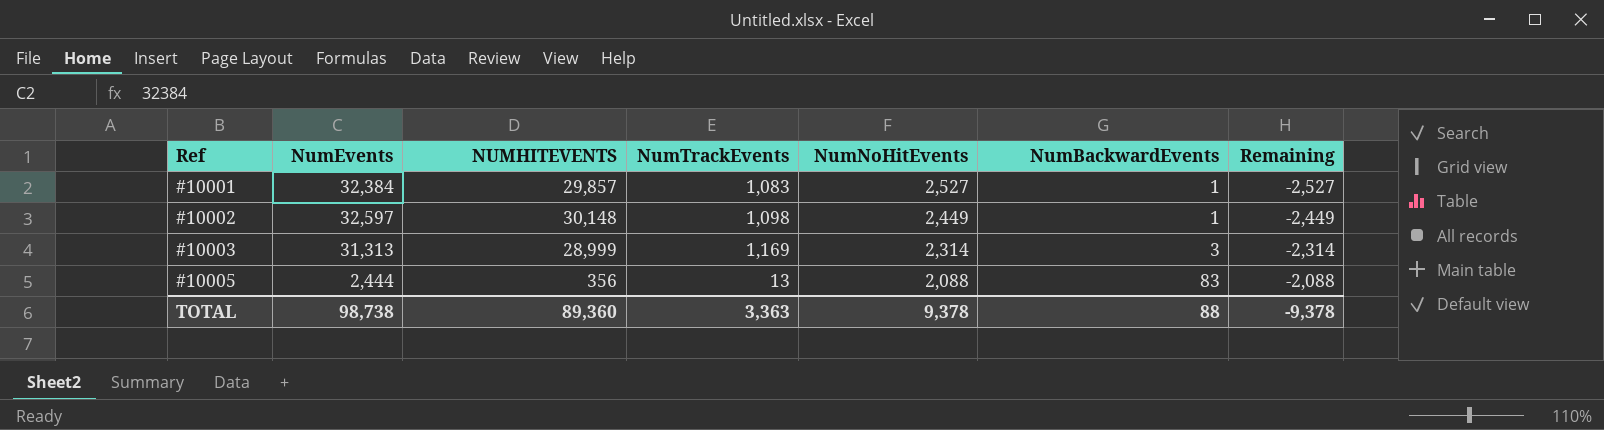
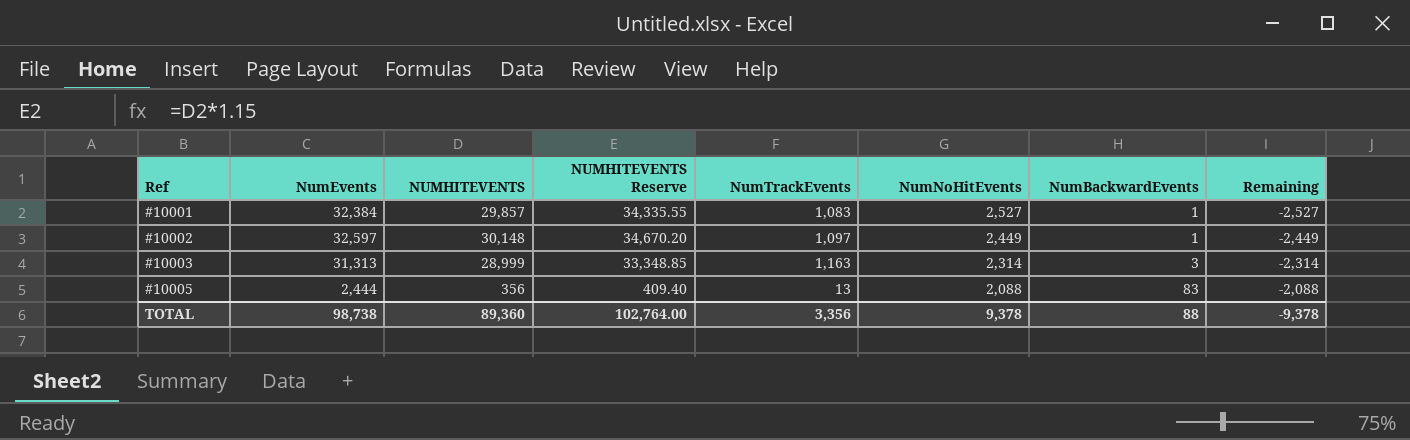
column NUMHITEVENTS Reserve | formula: none -> [NUMHITEVENTS] * 1.15
#10002 | NumTrackEvents: 1,098 -> 1,097
#10003 | NumTrackEvents: 1,169 -> 1,163
TOTAL | NumTrackEvents: 3,363 -> 3,356

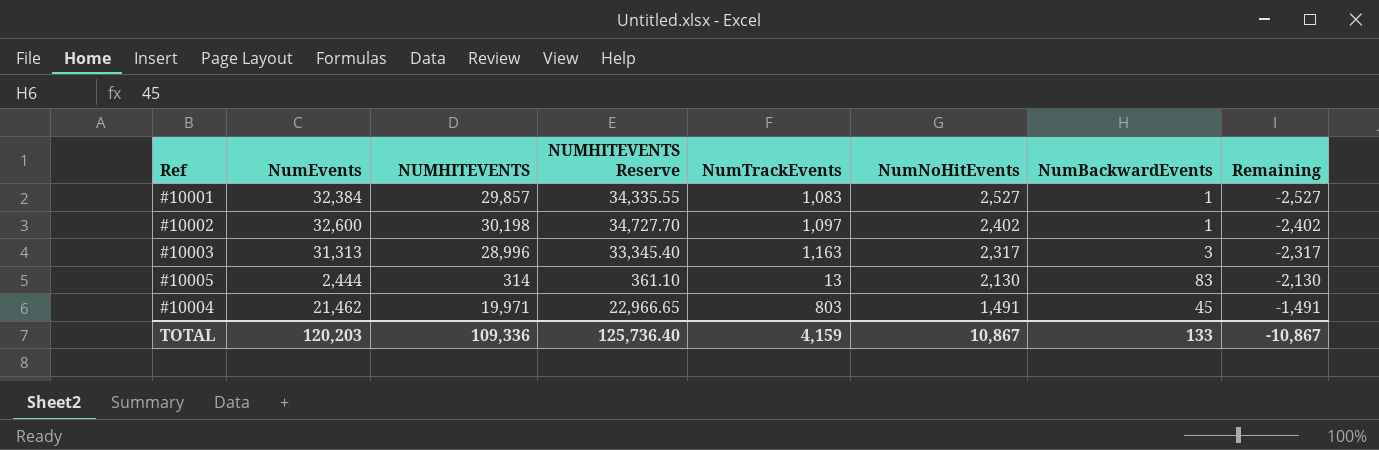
#10002 | NumEvents: 32,597 -> 32,600
#10002 | NUMHITEVENTS: 30,148 -> 30,198
#10002 | NUMHITEVENTS Reserve: 34,670.20 -> 34,727.70
#10002 | NumNoHitEvents: 2,449 -> 2,402
#10002 | Remaining: -2,449 -> -2,402
#10003 | NUMHITEVENTS: 28,999 -> 28,996
#10003 | NUMHITEVENTS Reserve: 33,348.85 -> 33,345.40
#10003 | NumNoHitEvents: 2,314 -> 2,317
#10003 | Remaining: -2,314 -> -2,317
#10005 | NUMHITEVENTS: 356 -> 314
#10005 | NUMHITEVENTS Reserve: 409.40 -> 361.10
#10005 | NumNoHitEvents: 2,088 -> 2,130
#10005 | Remaining: -2,088 -> -2,130
row #10004: none -> 21,462 | 19,971 | 22,966.65 | 803 | 1,491 | 45 | -1,491
TOTAL | NumEvents: 98,738 -> 120,203
TOTAL | NUMHITEVENTS: 89,360 -> 109,336
TOTAL | NUMHITEVENTS Reserve: 102,764.00 -> 125,736.40
TOTAL | NumTrackEvents: 3,356 -> 4,159
TOTAL | NumNoHitEvents: 9,378 -> 10,867
TOTAL | NumBackwardEvents: 88 -> 133
TOTAL | Remaining: -9,378 -> -10,867

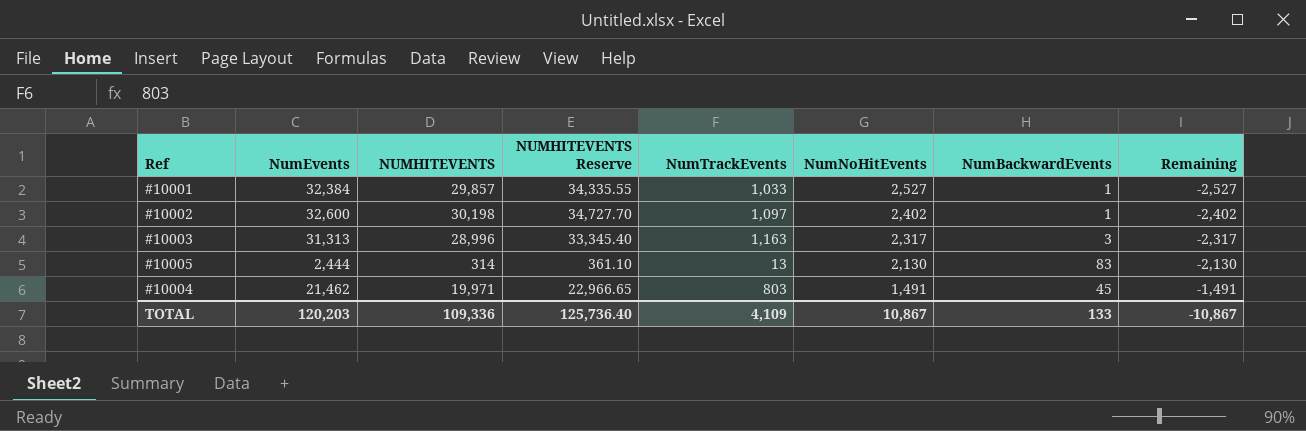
#10001 | NumTrackEvents: 1,083 -> 1,033
TOTAL | NumTrackEvents: 4,159 -> 4,109

